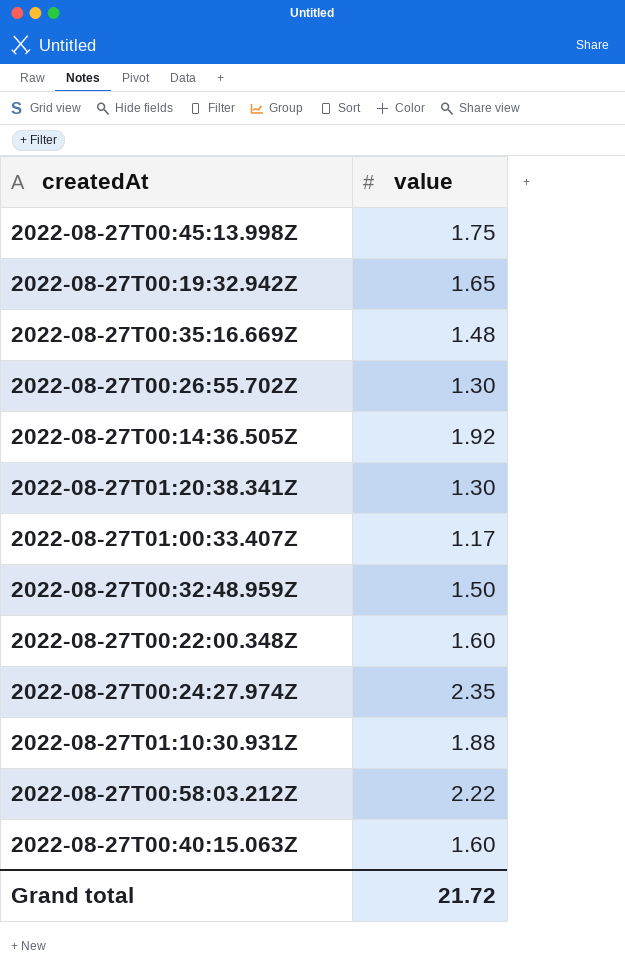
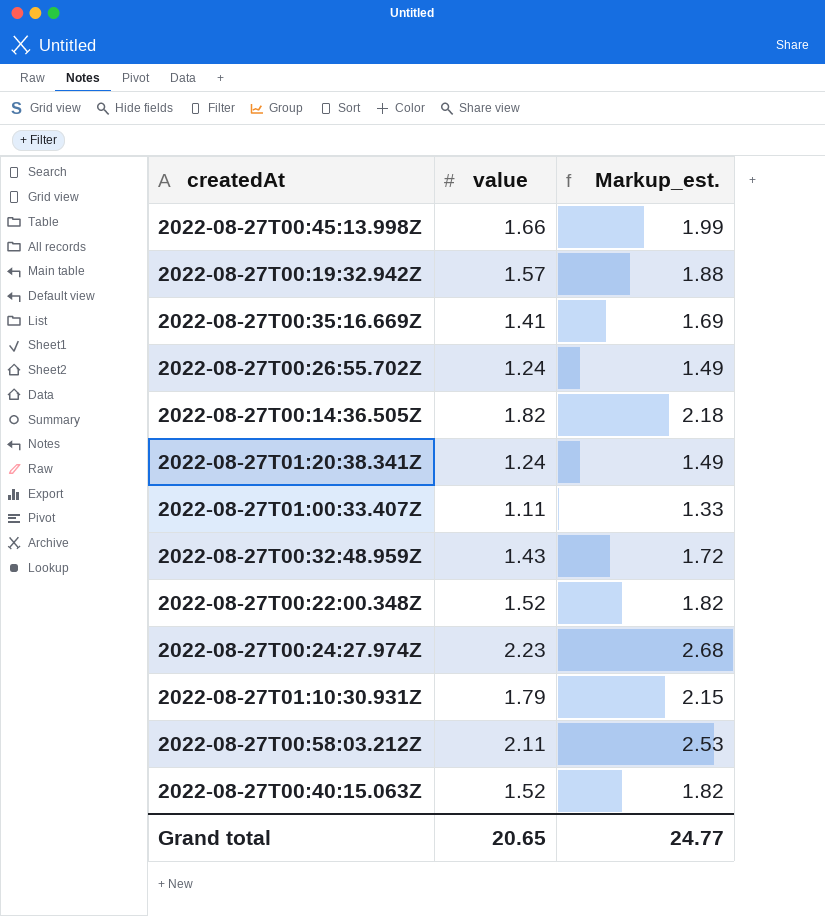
column Markup_est. | formula: none -> [value] * 1.2
2022-08-27T00:45:13.998Z | value: 1.75 -> 1.66
2022-08-27T00:19:32.942Z | value: 1.65 -> 1.57
2022-08-27T00:35:16.669Z | value: 1.48 -> 1.41
2022-08-27T00:26:55.702Z | value: 1.30 -> 1.24
2022-08-27T00:14:36.505Z | value: 1.92 -> 1.82
2022-08-27T01:20:38.341Z | value: 1.30 -> 1.24
2022-08-27T01:00:33.407Z | value: 1.17 -> 1.11
2022-08-27T00:32:48.959Z | value: 1.50 -> 1.43
2022-08-27T00:22:00.348Z | value: 1.60 -> 1.52
2022-08-27T00:24:27.974Z | value: 2.35 -> 2.23
2022-08-27T01:10:30.931Z | value: 1.88 -> 1.79
2022-08-27T00:58:03.212Z | value: 2.22 -> 2.11
2022-08-27T00:40:15.063Z | value: 1.60 -> 1.52
Grand total | value: 21.72 -> 20.65

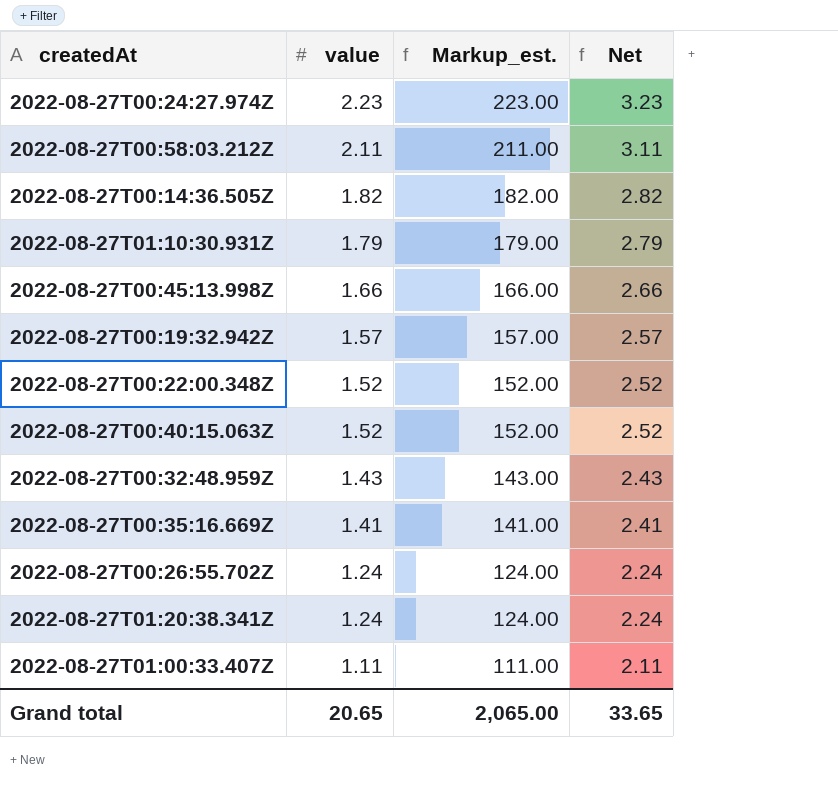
row order: none -> value descending
column Markup_est. | formula: [value] * 1.2 -> [value] * 100
column Net | formula: none -> [value] + 1
Grand total | Markup_est.: 24.77 -> 2,065.00

